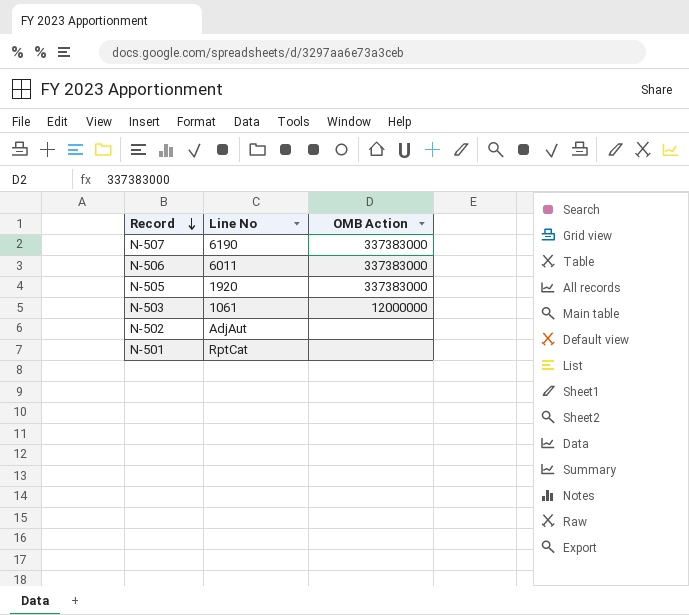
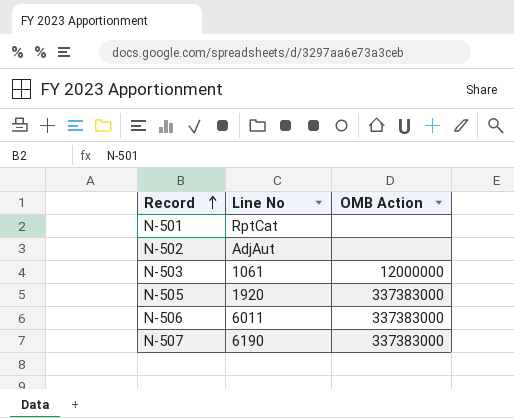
row order: Record descending -> Record ascending

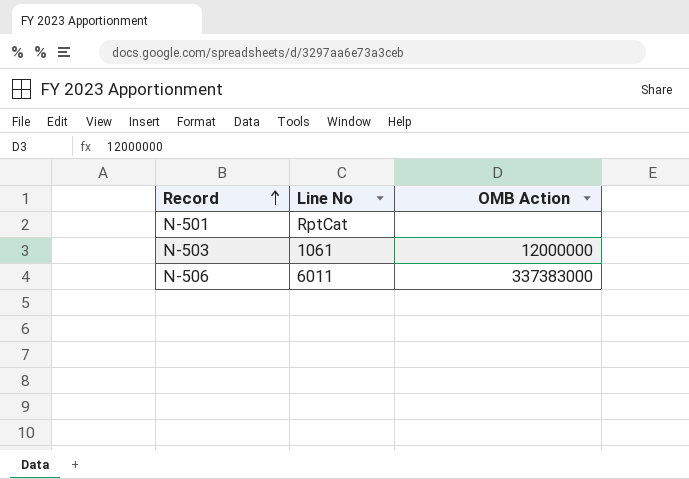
row N-502: AdjAut | none -> none
row N-505: 1920 | 337383000 -> none
row N-507: 6190 | 337383000 -> none

